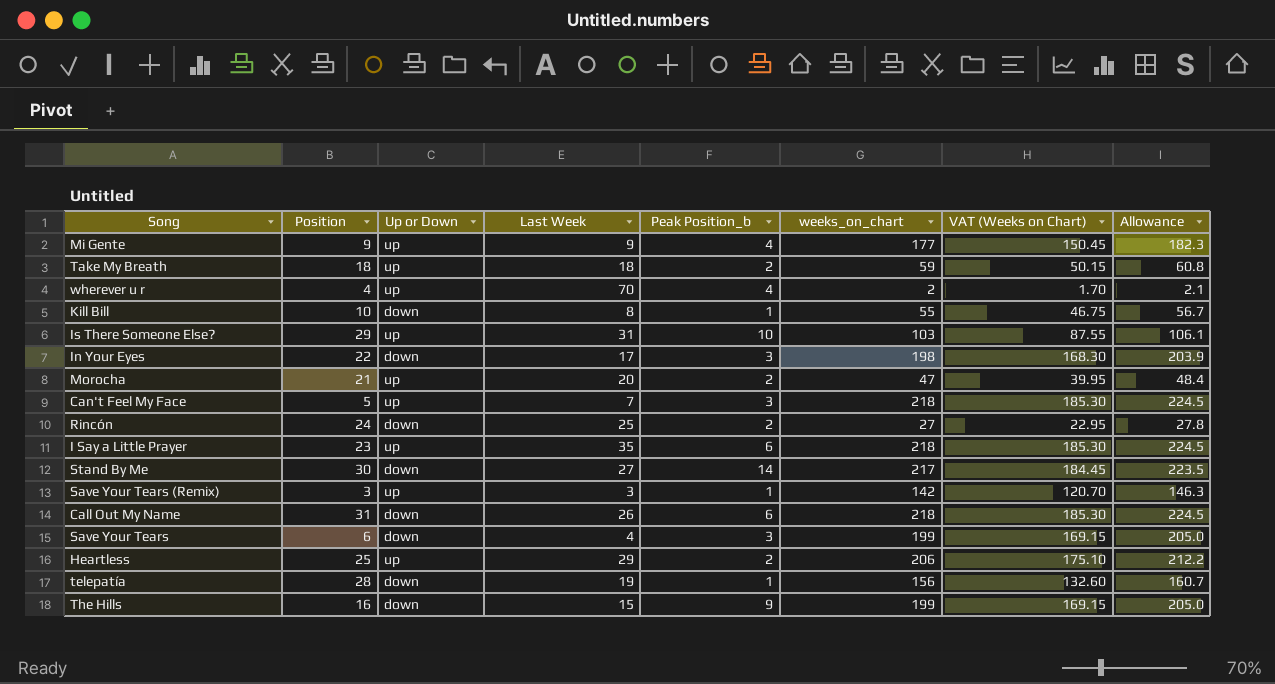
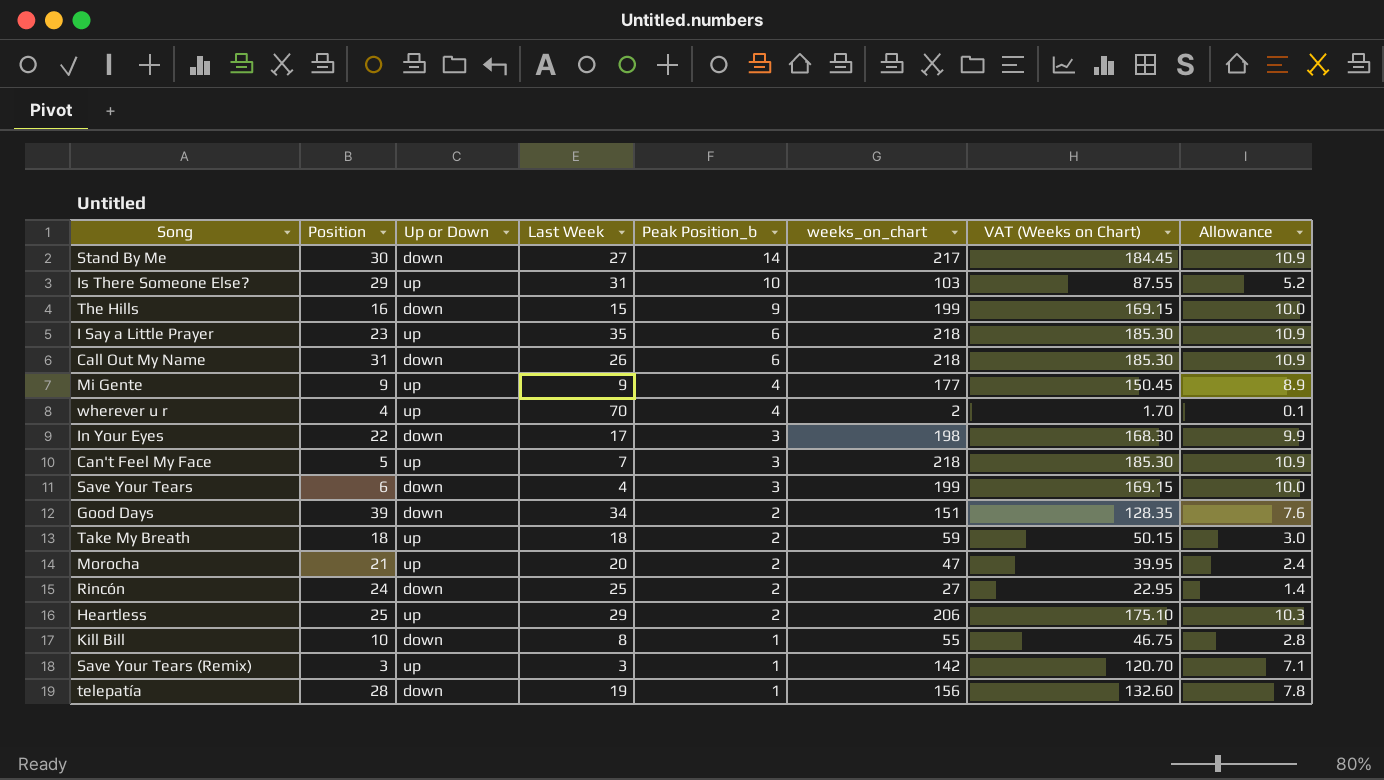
row order: none -> Peak Position_b descending
column Allowance | formula: [weeks_on_chart] * 1.03 -> [weeks_on_chart] * 0.05
row Good Days: none -> 39 | down | 34 | 2 | 151 | 128.35 | 7.6

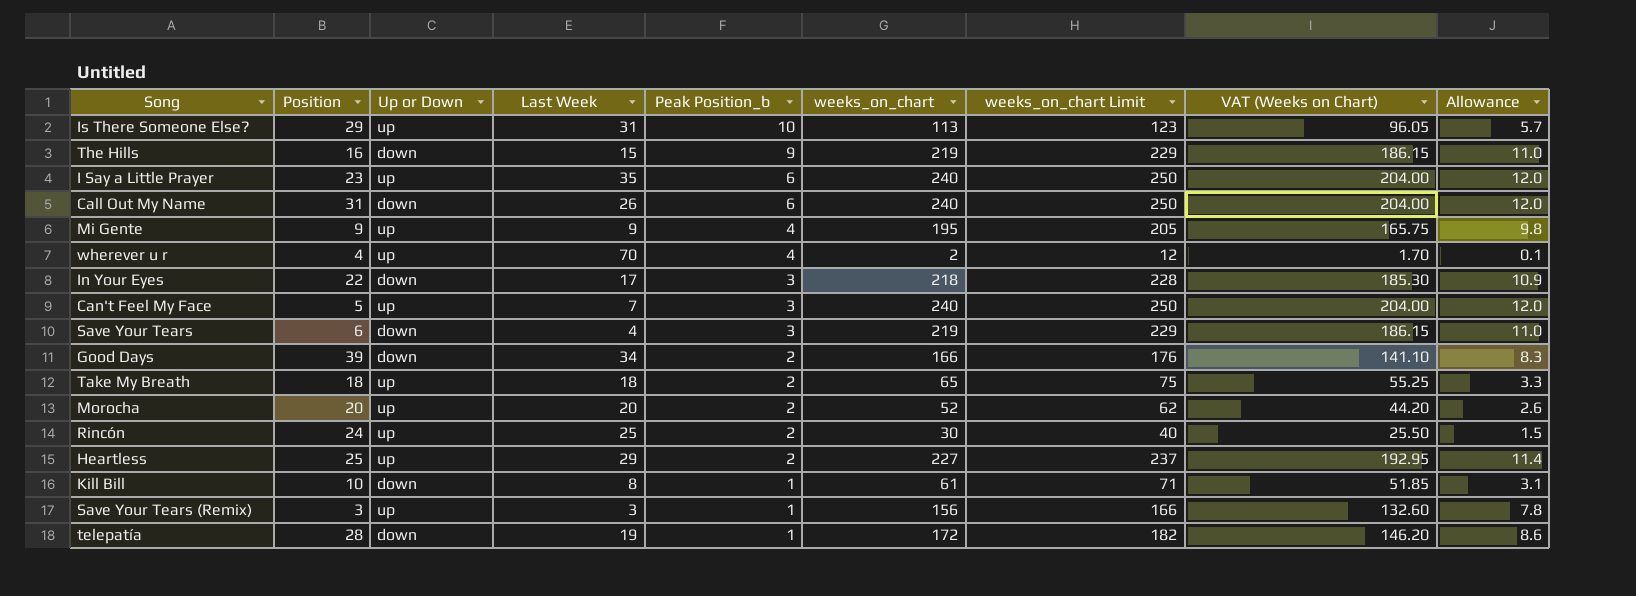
column weeks_on_chart Limit | formula: none -> [weeks_on_chart] + 10
row Stand By Me: 30 | down | 27 | 14 | 217 | 184.45 | 10.9 -> none
Is There Someone Else? | weeks_on_chart: 103 -> 113
Is There Someone Else? | VAT (Weeks on Chart): 87.55 -> 96.05
Is There Someone Else? | Allowance: 5.2 -> 5.7
The Hills | weeks_on_chart: 199 -> 219
The Hills | VAT (Weeks on Chart): 169.15 -> 186.15
The Hills | Allowance: 10.0 -> 11.0
I Say a Little Prayer | weeks_on_chart: 218 -> 240
I Say a Little Prayer | VAT (Weeks on Chart): 185.30 -> 204.00
I Say a Little Prayer | Allowance: 10.9 -> 12.0
Call Out My Name | weeks_on_chart: 218 -> 240
Call Out My Name | VAT (Weeks on Chart): 185.30 -> 204.00
Call Out My Name | Allowance: 10.9 -> 12.0
Mi Gente | weeks_on_chart: 177 -> 195
Mi Gente | VAT (Weeks on Chart): 150.45 -> 165.75
Mi Gente | Allowance: 8.9 -> 9.8
In Your Eyes | weeks_on_chart: 198 -> 218
In Your Eyes | VAT (Weeks on Chart): 168.30 -> 185.30
In Your Eyes | Allowance: 9.9 -> 10.9
Can't Feel My Face | weeks_on_chart: 218 -> 240
Can't Feel My Face | VAT (Weeks on Chart): 185.30 -> 204.00
Can't Feel My Face | Allowance: 10.9 -> 12.0
Save Your Tears | weeks_on_chart: 199 -> 219
Save Your Tears | VAT (Weeks on Chart): 169.15 -> 186.15
Save Your Tears | Allowance: 10.0 -> 11.0
Good Days | weeks_on_chart: 151 -> 166
Good Days | VAT (Weeks on Chart): 128.35 -> 141.10
Good Days | Allowance: 7.6 -> 8.3
Take My Breath | weeks_on_chart: 59 -> 65
Take My Breath | VAT (Weeks on Chart): 50.15 -> 55.25
Take My Breath | Allowance: 3.0 -> 3.3
Morocha | Position: 21 -> 20
Morocha | weeks_on_chart: 47 -> 52
Morocha | VAT (Weeks on Chart): 39.95 -> 44.20
Morocha | Allowance: 2.4 -> 2.6
Rincón | Up or Down: down -> up
Rincón | weeks_on_chart: 27 -> 30
Rincón | VAT (Weeks on Chart): 22.95 -> 25.50
Rincón | Allowance: 1.4 -> 1.5
Heartless | weeks_on_chart: 206 -> 227
Heartless | VAT (Weeks on Chart): 175.10 -> 192.95
Heartless | Allowance: 10.3 -> 11.4
Kill Bill | weeks_on_chart: 55 -> 61
Kill Bill | VAT (Weeks on Chart): 46.75 -> 51.85
Kill Bill | Allowance: 2.8 -> 3.1
Save Your Tears (Remix) | weeks_on_chart: 142 -> 156
Save Your Tears (Remix) | VAT (Weeks on Chart): 120.70 -> 132.60
Save Your Tears (Remix) | Allowance: 7.1 -> 7.8
telepatía | weeks_on_chart: 156 -> 172
telepatía | VAT (Weeks on Chart): 132.60 -> 146.20
telepatía | Allowance: 7.8 -> 8.6

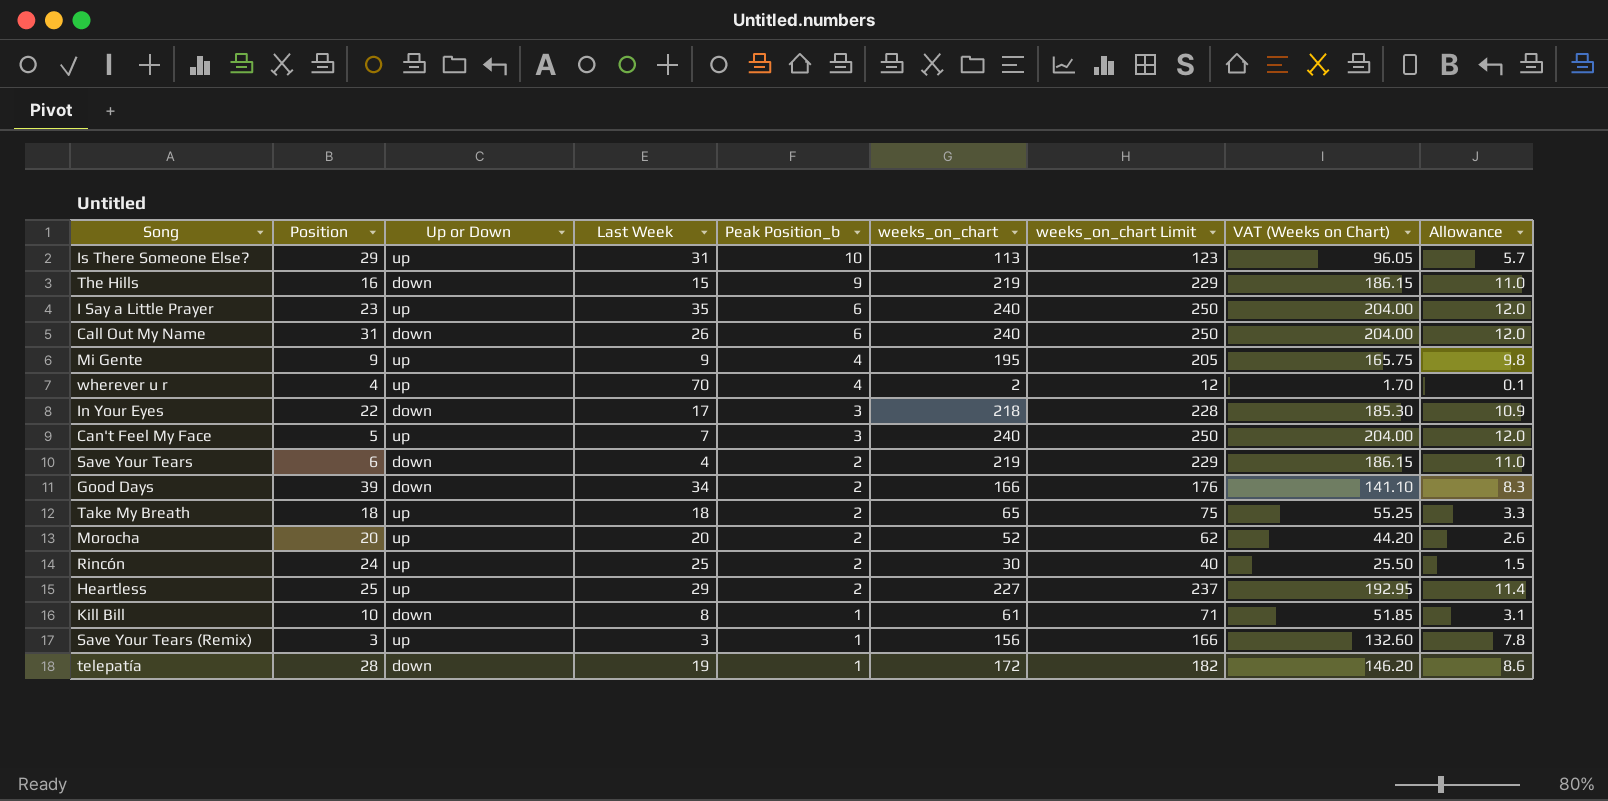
Save Your Tears | Peak Position_b: 3 -> 2

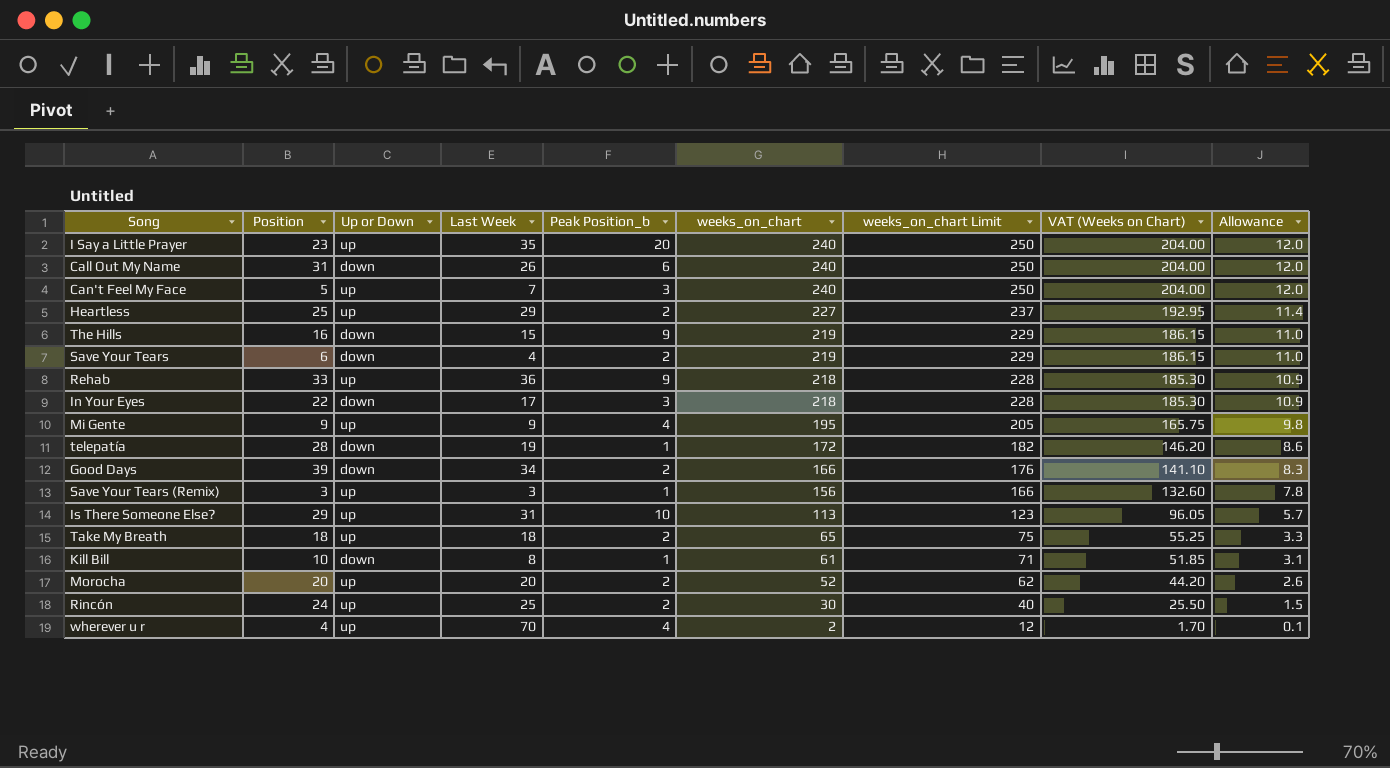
row order: Peak Position_b descending -> weeks_on_chart descending
I Say a Little Prayer | Peak Position_b: 6 -> 20
row Rehab: none -> 33 | up | 36 | 9 | 218 | 228 | 185.30 | 10.9

